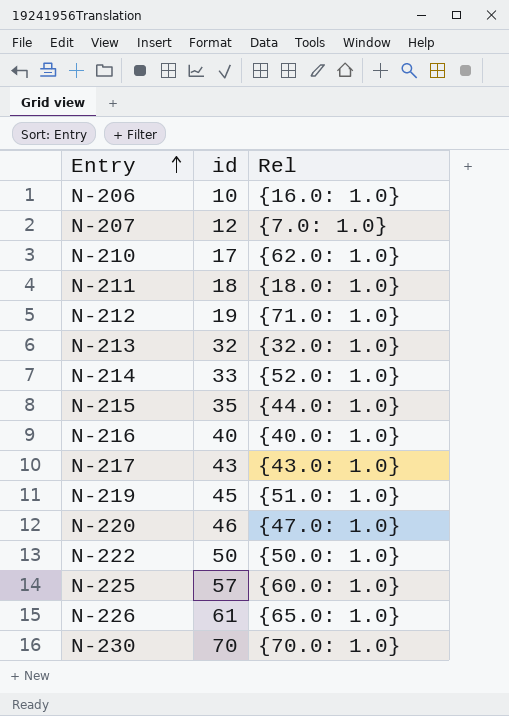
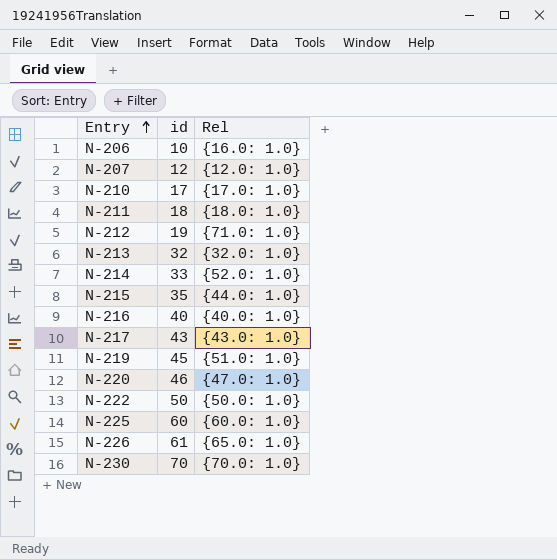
N-207 | Rel: {7.0: 1.0} -> {12.0: 1.0}
N-210 | Rel: {62.0: 1.0} -> {17.0: 1.0}
N-225 | id: 57 -> 60

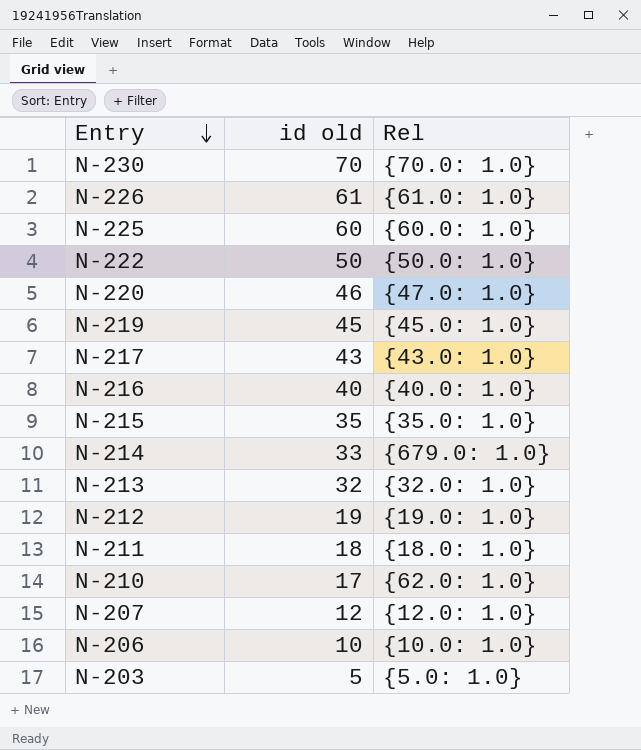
row order: Entry ascending -> Entry descending
column name: id -> id old
N-226 | Rel: {65.0: 1.0} -> {61.0: 1.0}
N-219 | Rel: {51.0: 1.0} -> {45.0: 1.0}
N-215 | Rel: {44.0: 1.0} -> {35.0: 1.0}
N-214 | Rel: {52.0: 1.0} -> {679.0: 1.0}
N-212 | Rel: {71.0: 1.0} -> {19.0: 1.0}
N-210 | Rel: {17.0: 1.0} -> {62.0: 1.0}
N-206 | Rel: {16.0: 1.0} -> {10.0: 1.0}
row N-203: none -> 5 | {5.0: 1.0}

